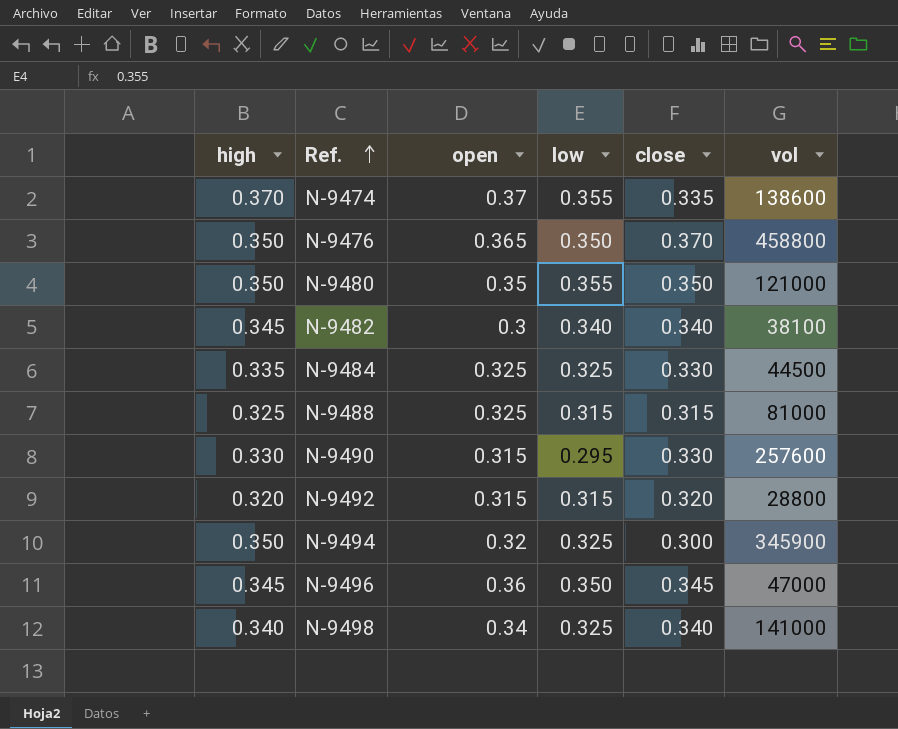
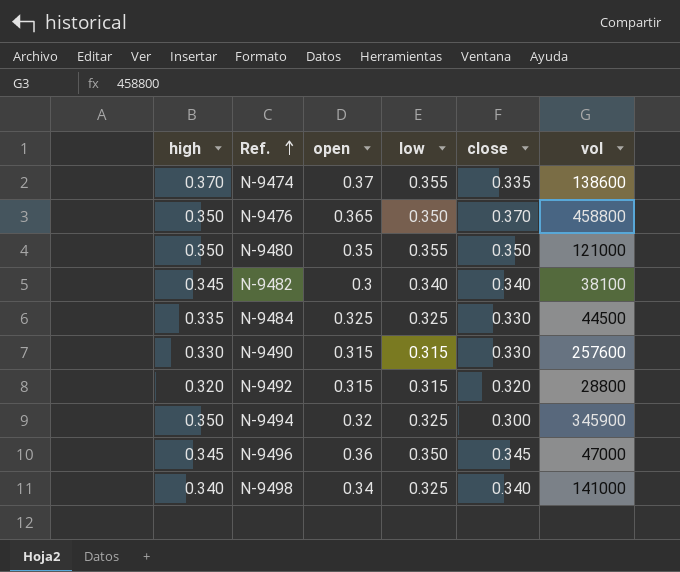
row N-9488: 0.325 | 0.325 | 0.315 | 0.315 | 81000 -> none
N-9490 | low: 0.295 -> 0.315

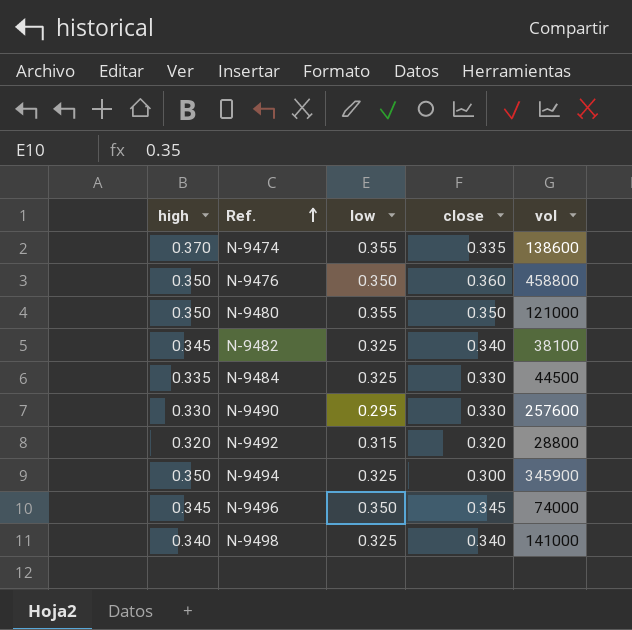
column open | position: 3 -> none
N-9476 | close: 0.370 -> 0.360
N-9482 | low: 0.340 -> 0.325
N-9490 | low: 0.315 -> 0.295
N-9496 | vol: 47000 -> 74000

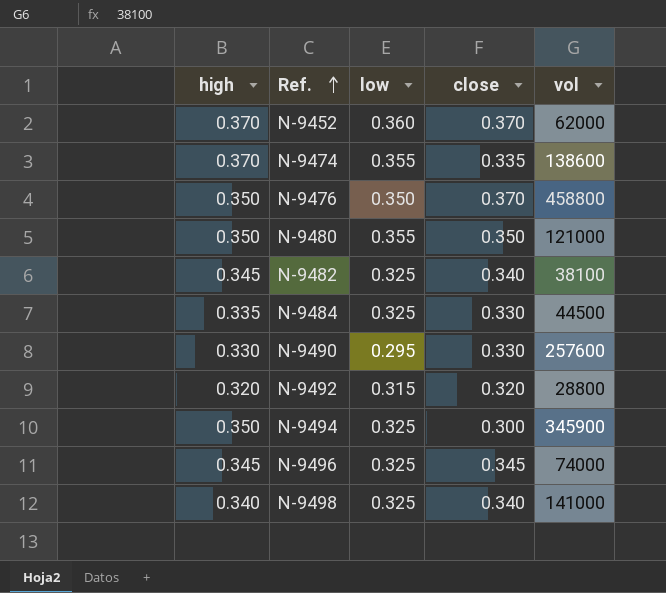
row N-9452: none -> 0.370 | 0.360 | 0.370 | 62000
N-9476 | close: 0.360 -> 0.370
N-9496 | low: 0.350 -> 0.325

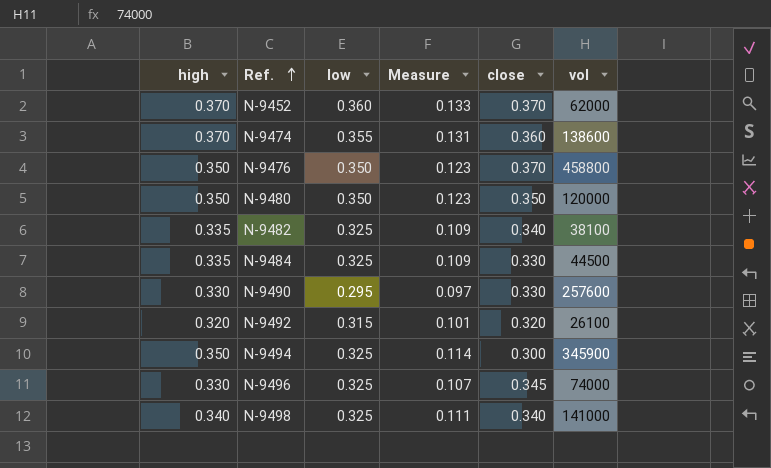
column Measure | formula: none -> [high] * [low]
N-9474 | close: 0.335 -> 0.360
N-9480 | low: 0.355 -> 0.350
N-9480 | vol: 121000 -> 120000
N-9482 | high: 0.345 -> 0.335
N-9492 | vol: 28800 -> 26100
N-9496 | high: 0.345 -> 0.330

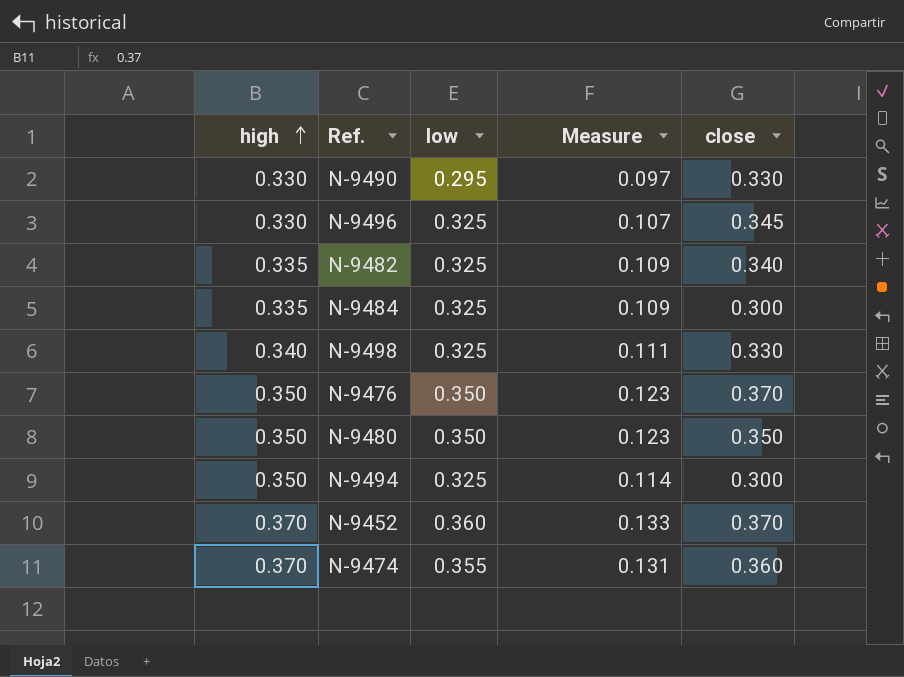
row order: Ref. ascending -> high ascending
column vol | position: 6 -> none
row N-9492: 0.320 | 0.315 | 0.101 | 0.320 | 26100 -> none
N-9484 | close: 0.330 -> 0.300
N-9498 | close: 0.340 -> 0.330

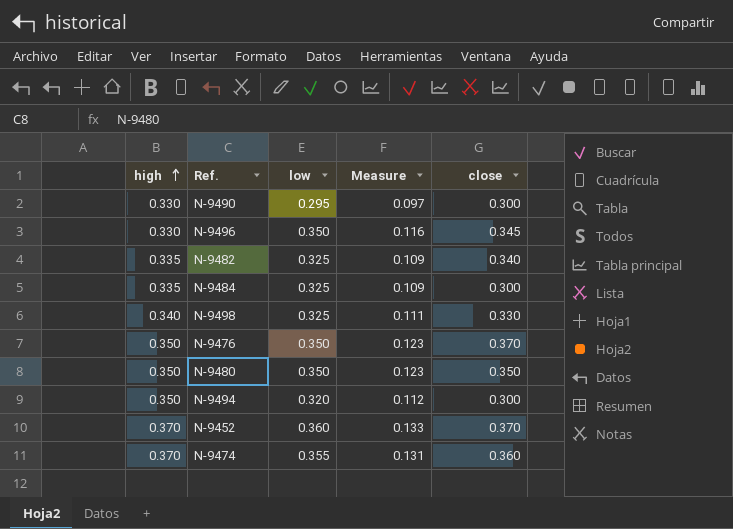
N-9490 | close: 0.330 -> 0.300
N-9496 | low: 0.325 -> 0.350
N-9496 | Measure: 0.107 -> 0.116
N-9494 | low: 0.325 -> 0.320
N-9494 | Measure: 0.114 -> 0.112

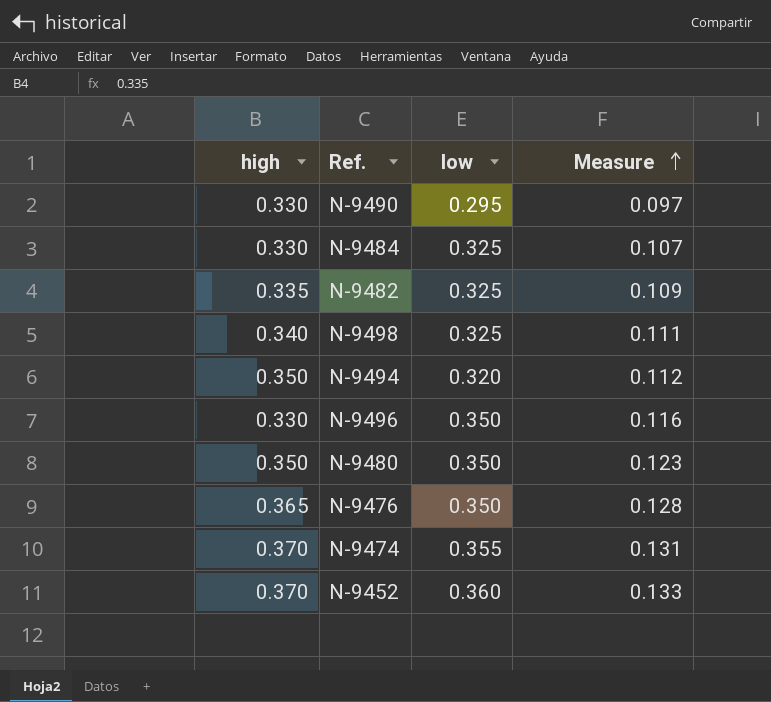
row order: high ascending -> Measure ascending
column close | position: 5 -> none
N-9484 | high: 0.335 -> 0.330
N-9484 | Measure: 0.109 -> 0.107
N-9476 | high: 0.350 -> 0.365
N-9476 | Measure: 0.123 -> 0.128

